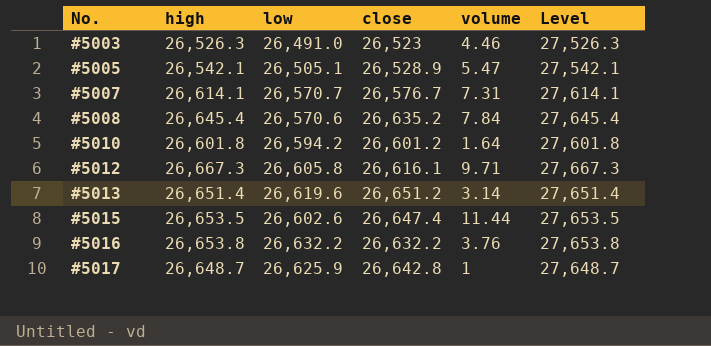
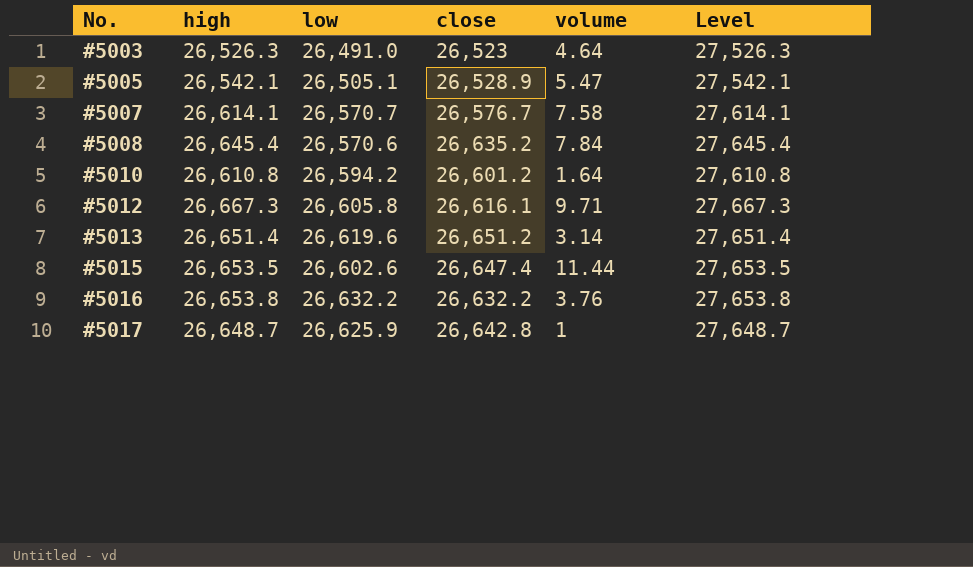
#5003 | volume: 4.46 -> 4.64
#5007 | volume: 7.31 -> 7.58
#5010 | high: 26,601.8 -> 26,610.8
#5010 | Level: 27,601.8 -> 27,610.8

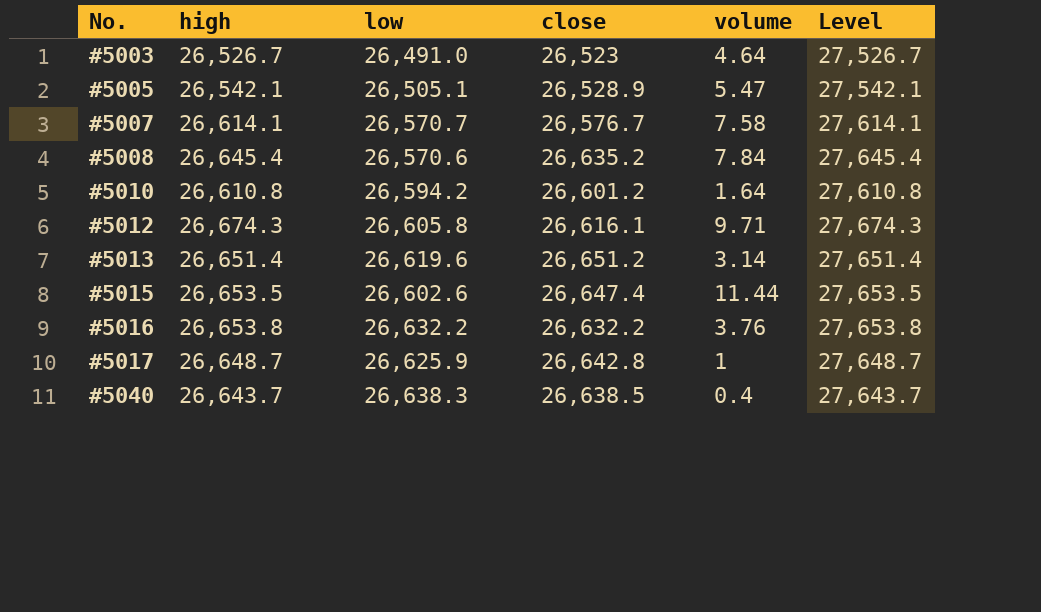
#5003 | high: 26,526.3 -> 26,526.7
#5003 | Level: 27,526.3 -> 27,526.7
#5012 | high: 26,667.3 -> 26,674.3
#5012 | Level: 27,667.3 -> 27,674.3
row #5040: none -> 26,643.7 | 26,638.3 | 26,638.5 | 0.4 | 27,643.7

